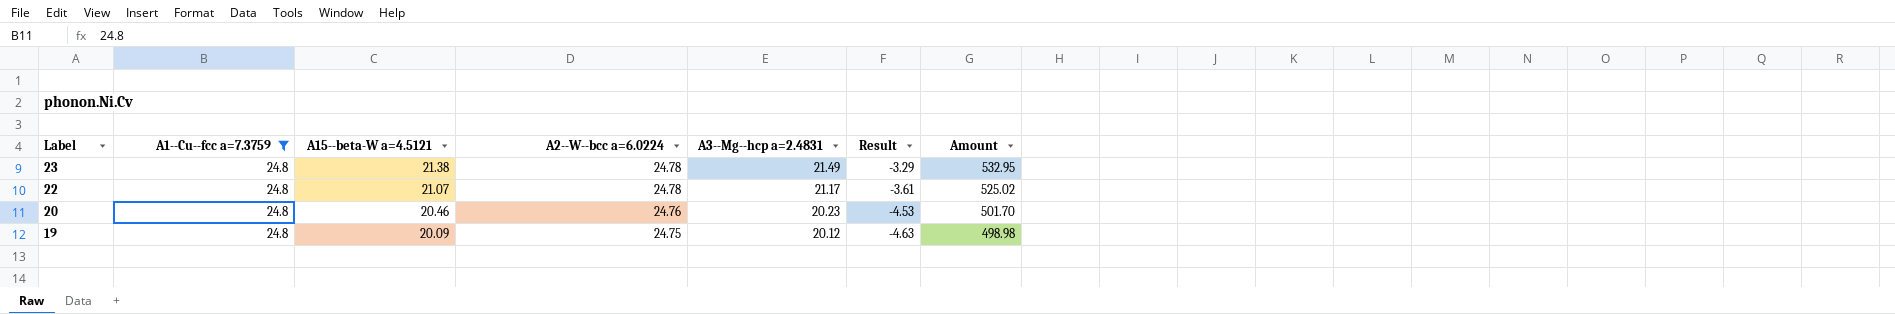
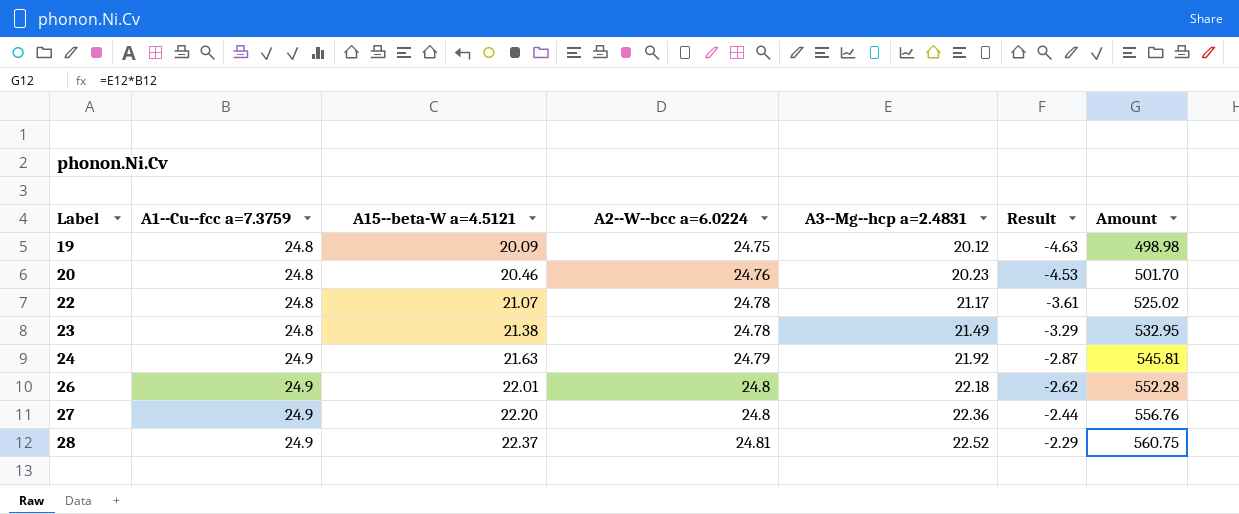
filter: A1--Cu--fcc a=7.3759 = 24.8 -> none
row order: Label descending -> Label ascending

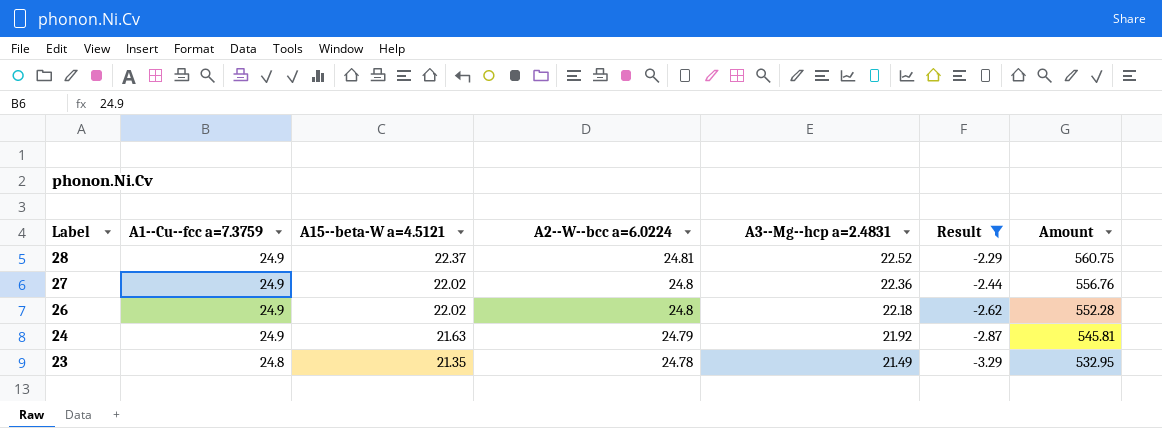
filter: none -> Result >= -3.29
row order: Label ascending -> Label descending
27 | A15--beta-W a=4.5121: 22.20 -> 22.02
26 | A15--beta-W a=4.5121: 22.01 -> 22.02
23 | A15--beta-W a=4.5121: 21.38 -> 21.35

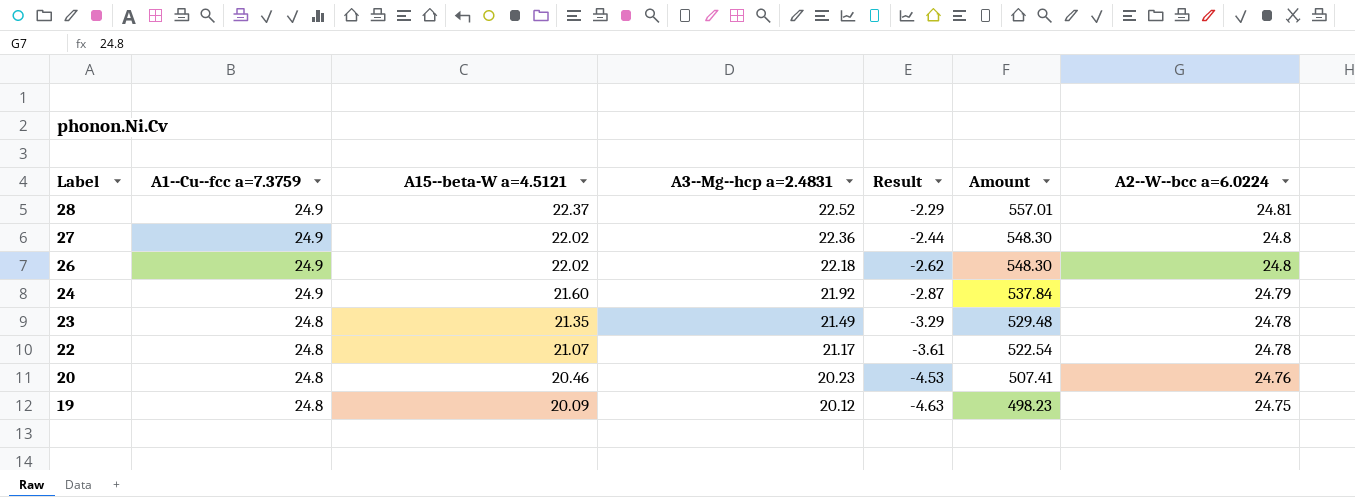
filter: Result >= -3.29 -> none
column Amount | formula: [A1--Cu--fcc a=7.3759] * [A3--Mg--hcp a=2.4831] -> [A1--Cu--fcc a=7.3759] * [A15--beta-W a=4.5121]
column A2--W--bcc a=6.0224 | position: 4 -> 7
24 | A15--beta-W a=4.5121: 21.63 -> 21.60

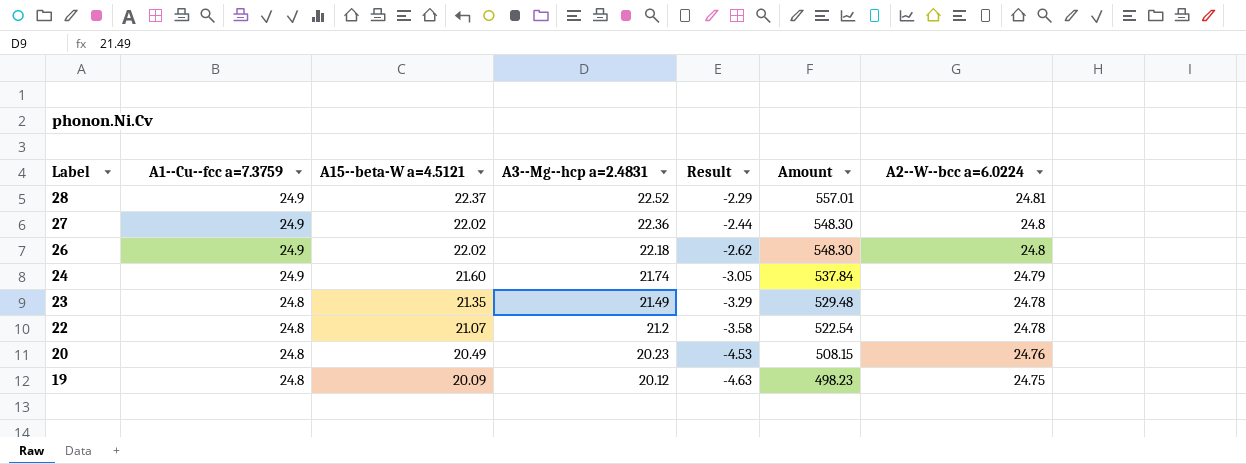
24 | A3--Mg--hcp a=2.4831: 21.92 -> 21.74
24 | Result: -2.87 -> -3.05
22 | A3--Mg--hcp a=2.4831: 21.17 -> 21.2
22 | Result: -3.61 -> -3.58
20 | A15--beta-W a=4.5121: 20.46 -> 20.49
20 | Amount: 507.41 -> 508.15

